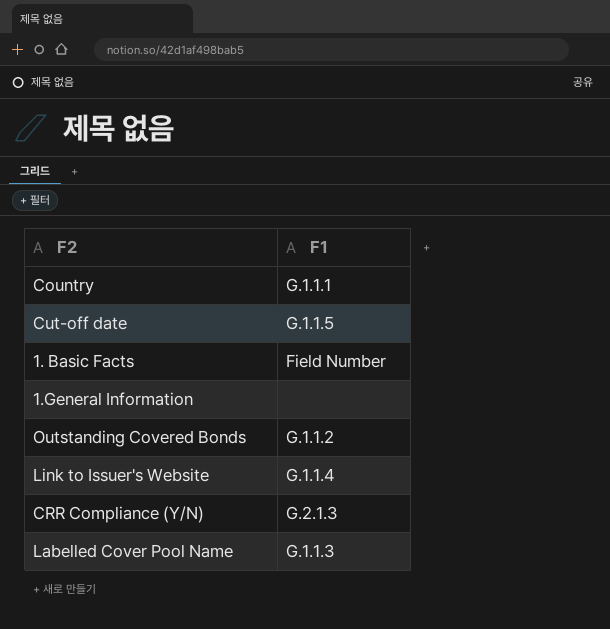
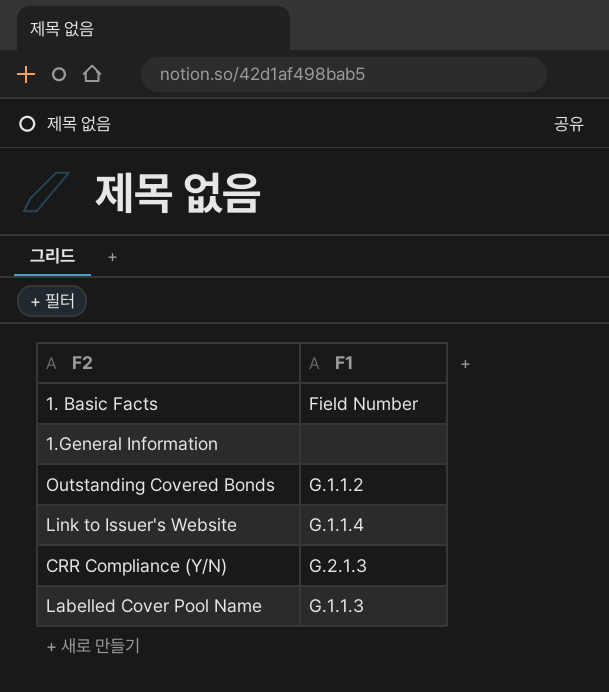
row Country: G.1.1.1 -> none
row Cut-off date: G.1.1.5 -> none

